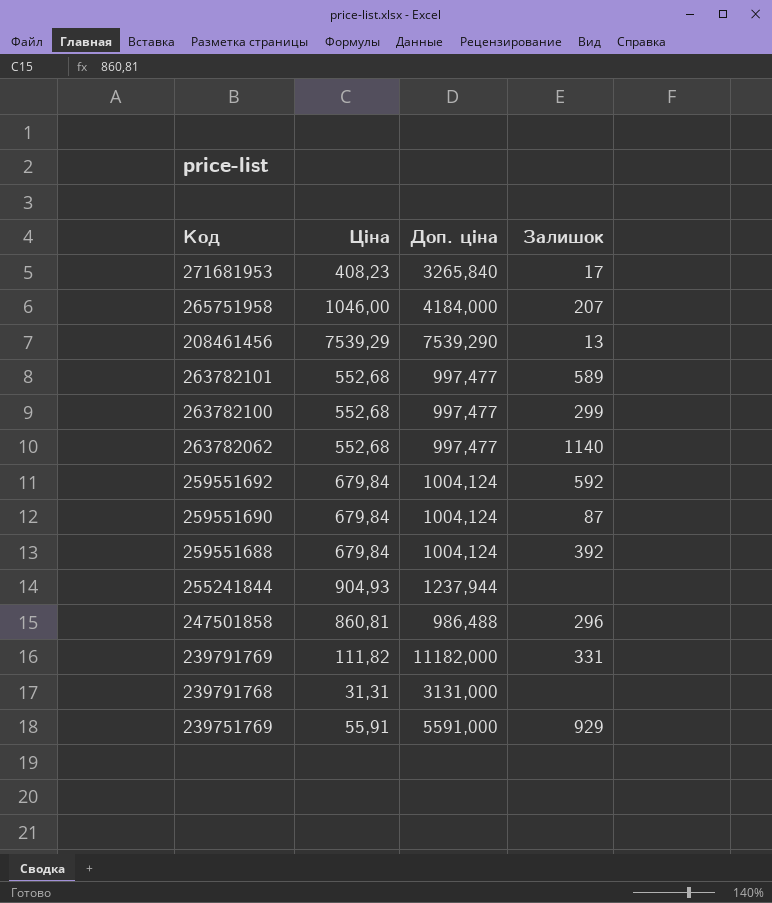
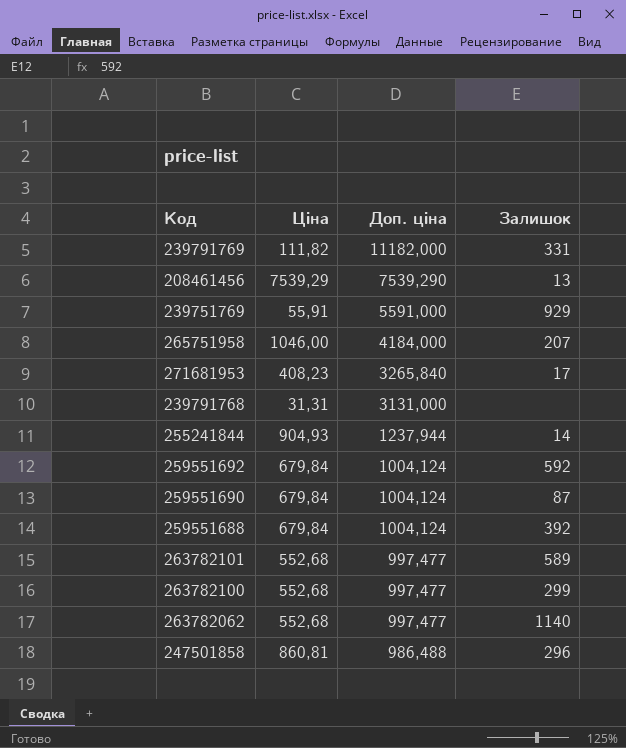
row order: none -> Доп. ціна descending
255241844 | Залишок: none -> 14

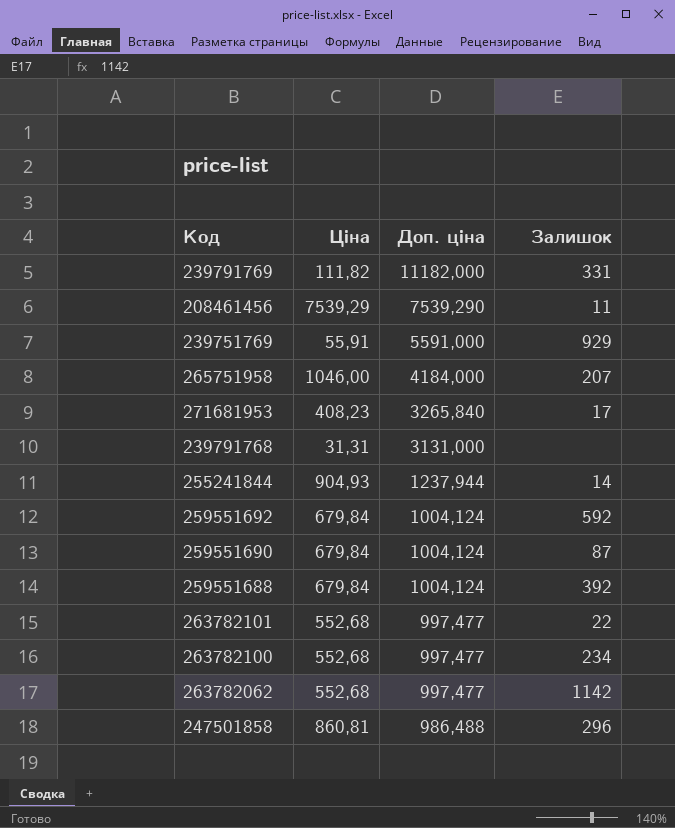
208461456 | Залишок: 13 -> 11
263782101 | Залишок: 589 -> 22
263782100 | Залишок: 299 -> 234
263782062 | Залишок: 1140 -> 1142

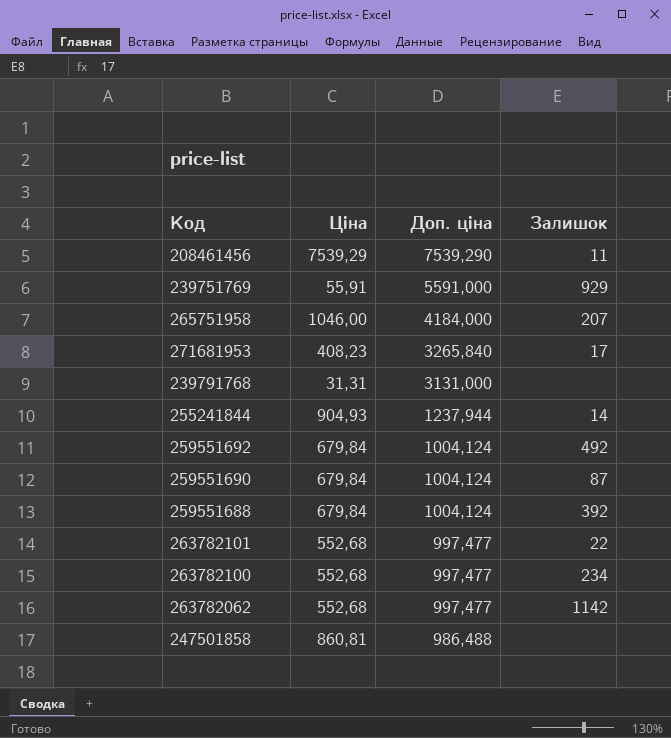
row 239791769: 111,82 | 11182,000 | 331 -> none
259551692 | Залишок: 592 -> 492
247501858 | Залишок: 296 -> none

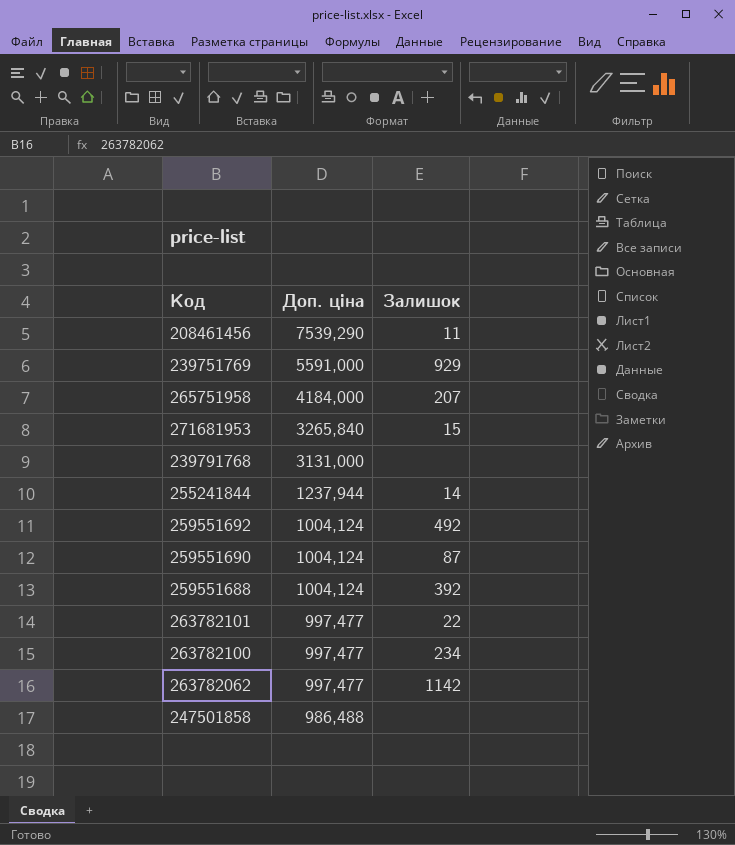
column Ціна | position: 2 -> none
271681953 | Залишок: 17 -> 15

